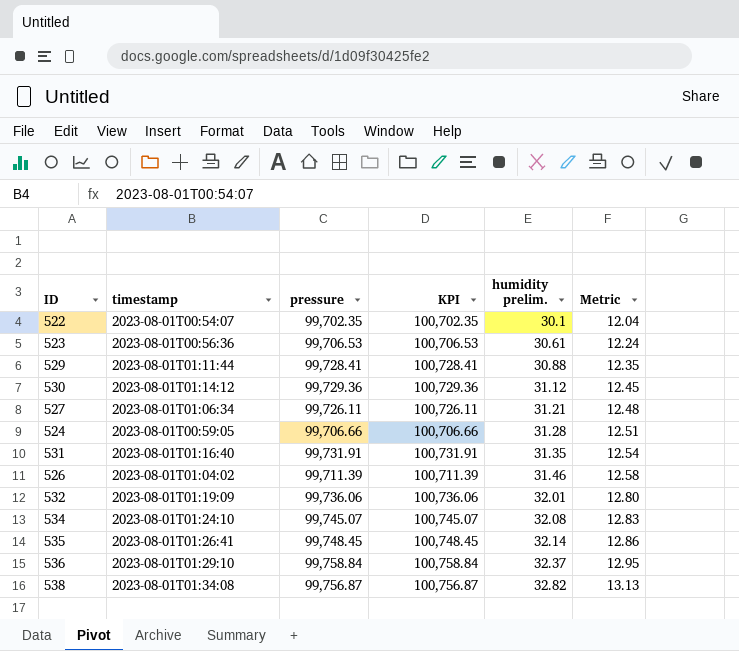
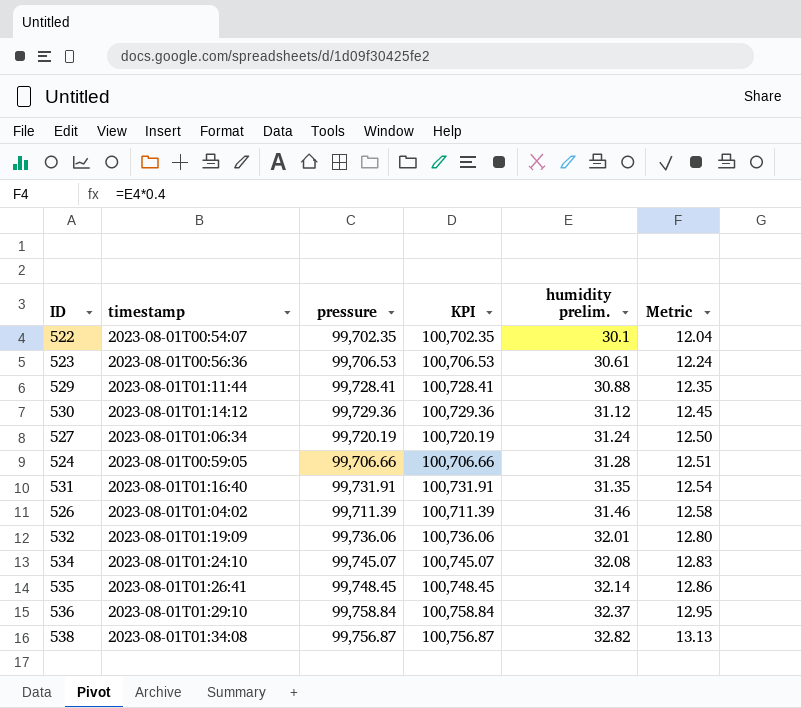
527 | pressure: 99,726.11 -> 99,720.19
527 | KPI: 100,726.11 -> 100,720.19
527 | humidity prelim.: 31.21 -> 31.24
527 | Metric: 12.48 -> 12.50

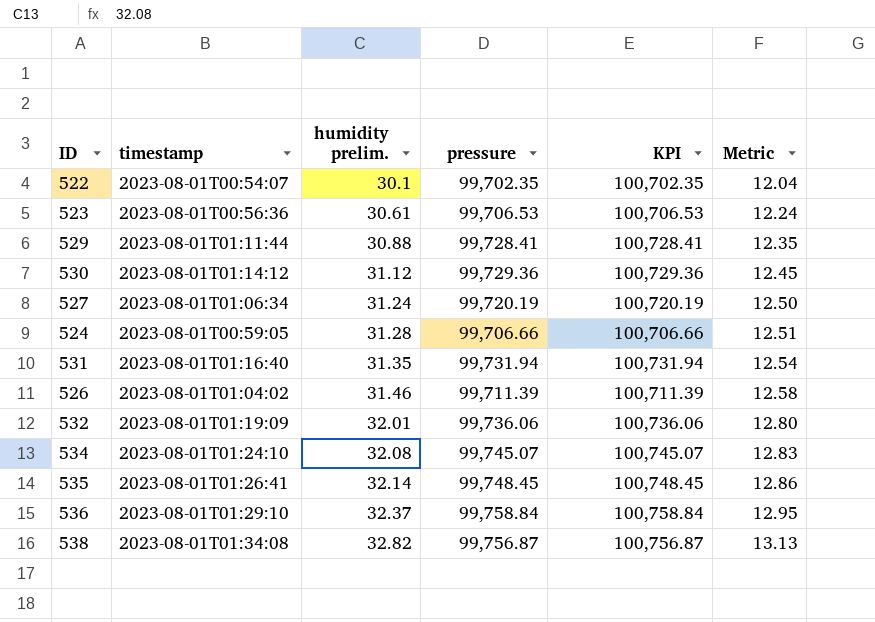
column humidity prelim. | position: 5 -> 3
531 | pressure: 99,731.91 -> 99,731.94
531 | KPI: 100,731.91 -> 100,731.94

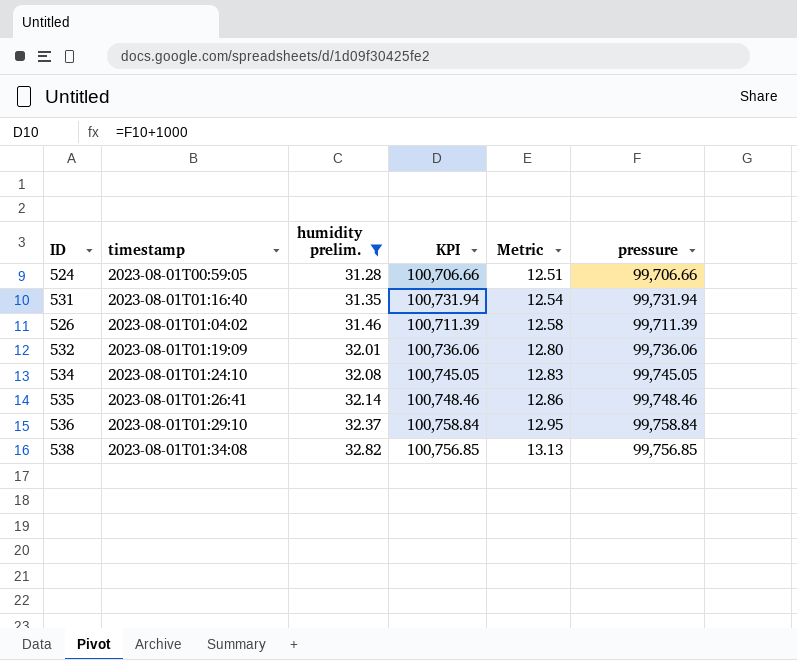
filter: none -> humidity prelim. >= 31.28
column pressure | position: 4 -> 6
534 | KPI: 100,745.07 -> 100,745.05
534 | pressure: 99,745.07 -> 99,745.05
535 | KPI: 100,748.45 -> 100,748.46
535 | pressure: 99,748.45 -> 99,748.46
538 | KPI: 100,756.87 -> 100,756.85
538 | pressure: 99,756.87 -> 99,756.85

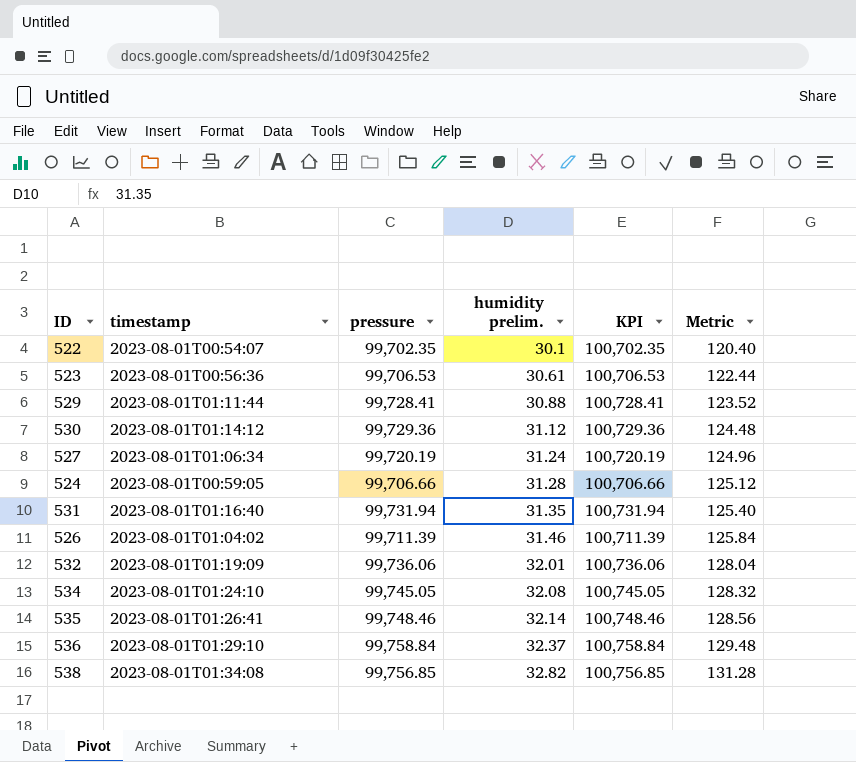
filter: humidity prelim. >= 31.28 -> none
column pressure | position: 6 -> 3
column Metric | formula: [humidity prelim.] * 0.4 -> [humidity prelim.] * 4

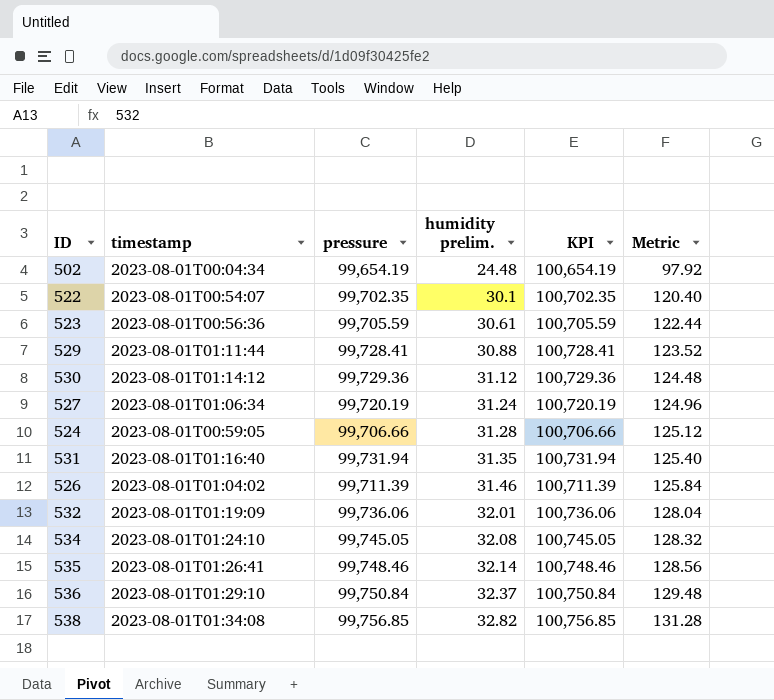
row 502: none -> 2023-08-01T00:04:34 | 99,654.19 | 24.48 | 100,654.19 | 97.92
523 | pressure: 99,706.53 -> 99,705.59
523 | KPI: 100,706.53 -> 100,705.59
536 | pressure: 99,758.84 -> 99,750.84
536 | KPI: 100,758.84 -> 100,750.84

